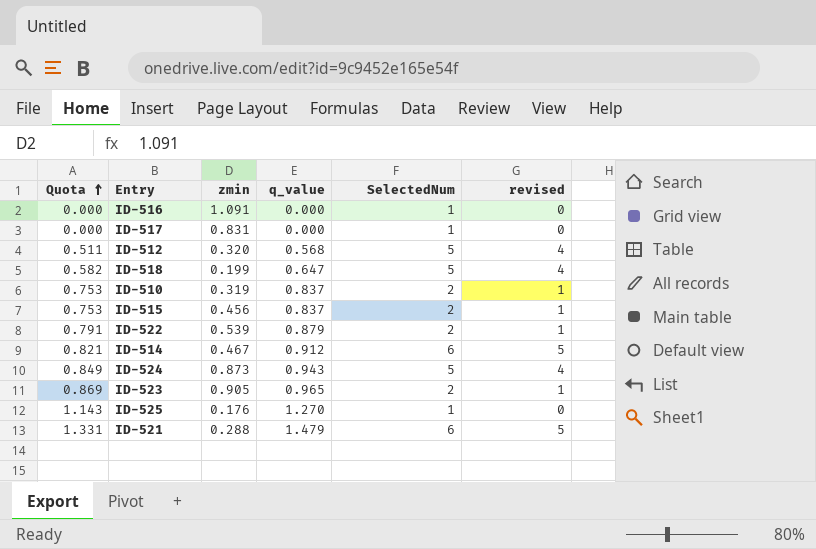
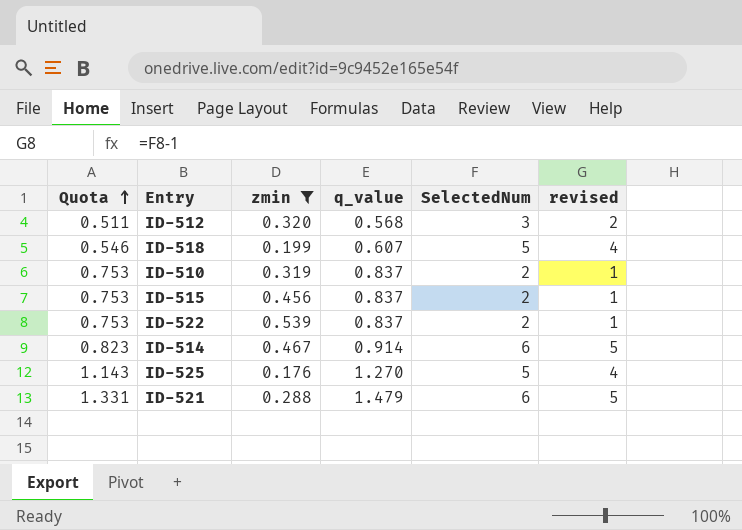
filter: none -> zmin <= 0.539
ID-512 | SelectedNum: 5 -> 3
ID-512 | revised: 4 -> 2
ID-518 | Quota: 0.582 -> 0.546
ID-518 | q_value: 0.647 -> 0.607
ID-522 | Quota: 0.791 -> 0.753
ID-522 | q_value: 0.879 -> 0.837
ID-514 | Quota: 0.821 -> 0.823
ID-514 | q_value: 0.912 -> 0.914
ID-525 | SelectedNum: 1 -> 5
ID-525 | revised: 0 -> 4

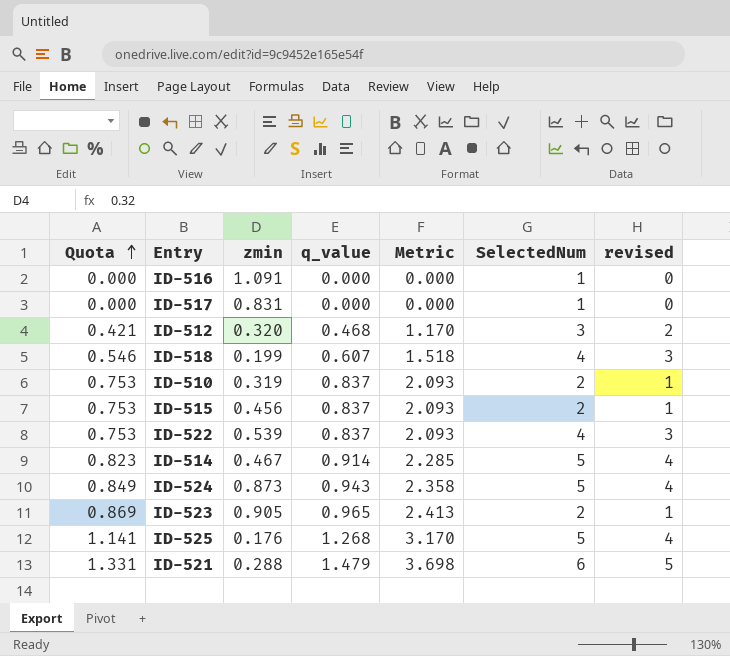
filter: zmin <= 0.539 -> none
column Metric | formula: none -> [q_value] * 2.5
ID-512 | Quota: 0.511 -> 0.421
ID-512 | q_value: 0.568 -> 0.468
ID-518 | SelectedNum: 5 -> 4
ID-518 | revised: 4 -> 3
ID-522 | SelectedNum: 2 -> 4
ID-522 | revised: 1 -> 3
ID-514 | SelectedNum: 6 -> 5
ID-514 | revised: 5 -> 4
ID-525 | Quota: 1.143 -> 1.141
ID-525 | q_value: 1.270 -> 1.268

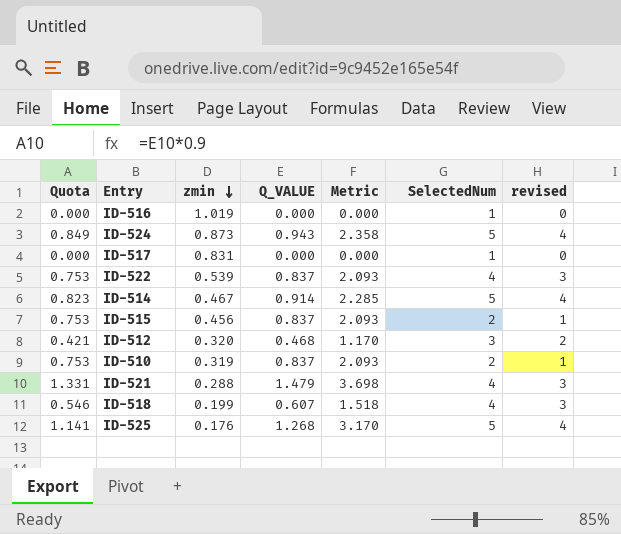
row order: Quota ascending -> zmin descending
column name: q_value -> Q_VALUE
row ID-523: 0.869 | 0.905 | 0.965 | 2.413 | 2 | 1 -> none
ID-516 | zmin: 1.091 -> 1.019
ID-521 | SelectedNum: 6 -> 4
ID-521 | revised: 5 -> 3

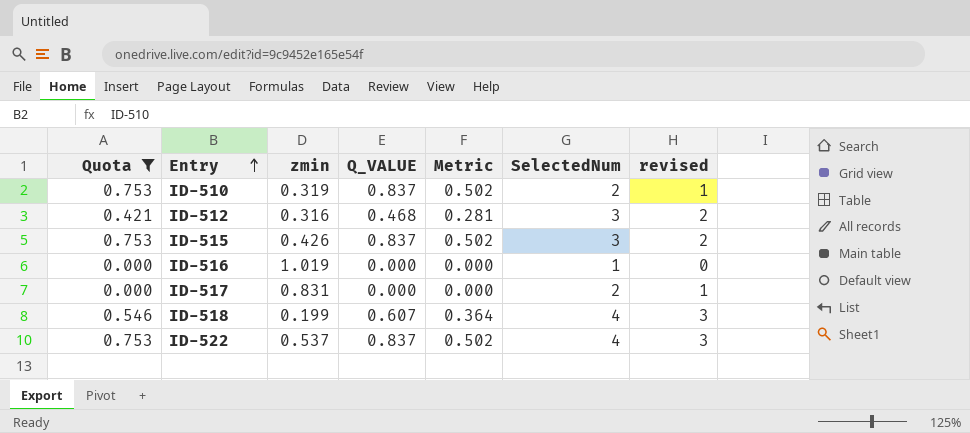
filter: none -> Quota <= 0.753
row order: zmin descending -> Entry ascending
column Metric | formula: [Q_VALUE] * 2.5 -> [Q_VALUE] * 0.6
ID-512 | zmin: 0.320 -> 0.316
ID-515 | zmin: 0.456 -> 0.426
ID-515 | SelectedNum: 2 -> 3
ID-515 | revised: 1 -> 2
ID-517 | SelectedNum: 1 -> 2
ID-517 | revised: 0 -> 1
ID-522 | zmin: 0.539 -> 0.537

